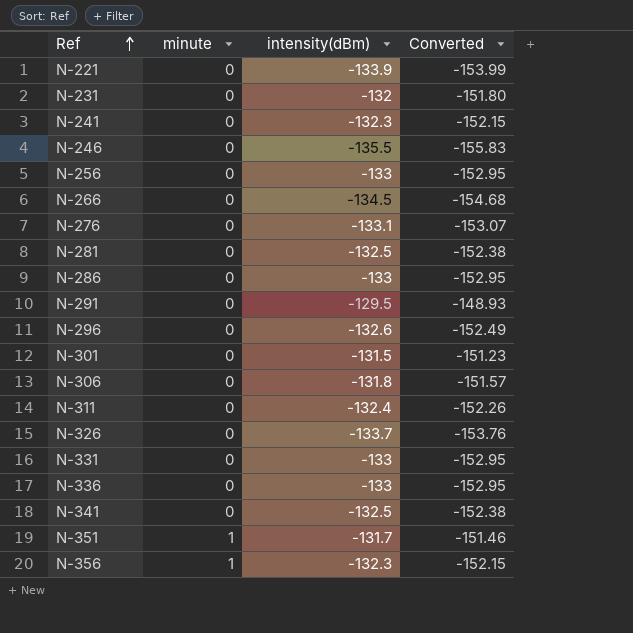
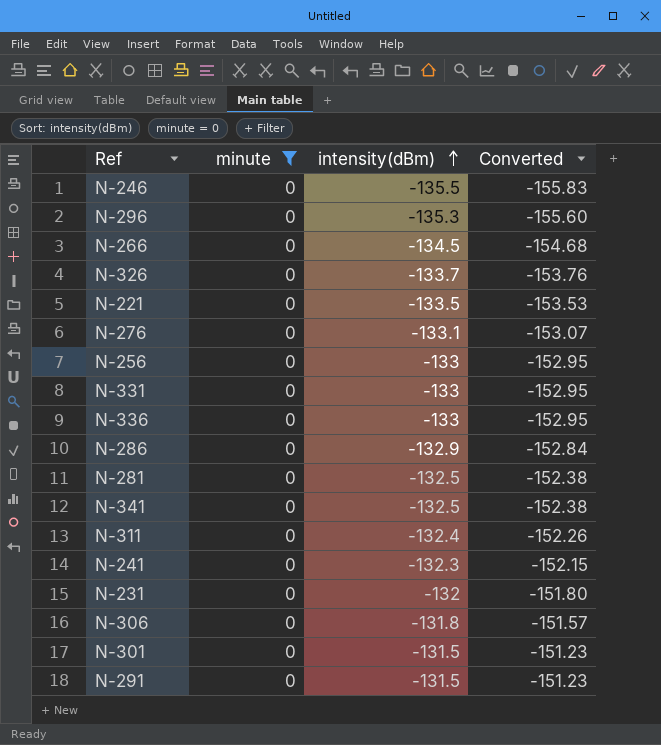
filter: none -> minute = 0
row order: Ref ascending -> intensity(dBm) ascending
N-296 | intensity(dBm): -132.6 -> -135.3
N-296 | Converted: -152.49 -> -155.60
N-221 | intensity(dBm): -133.9 -> -133.5
N-221 | Converted: -153.99 -> -153.53
N-286 | intensity(dBm): -133 -> -132.9
N-286 | Converted: -152.95 -> -152.84
N-291 | intensity(dBm): -129.5 -> -131.5
N-291 | Converted: -148.93 -> -151.23

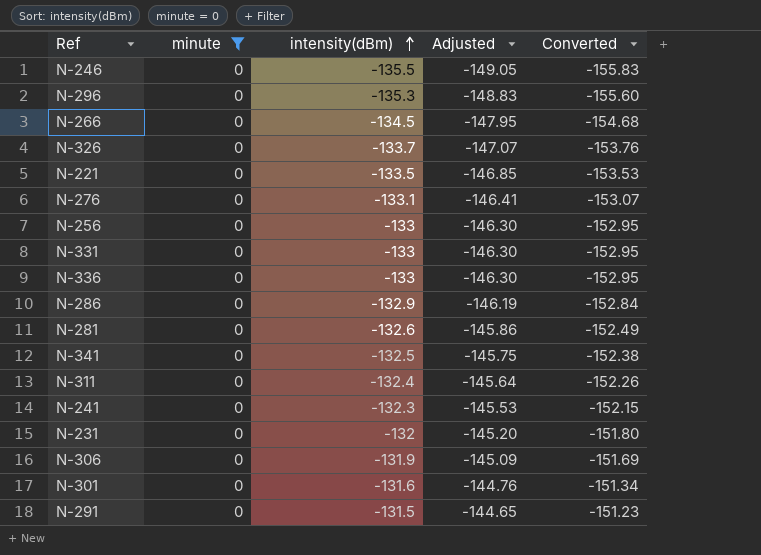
column Adjusted | formula: none -> [intensity(dBm)] * 1.1
N-281 | intensity(dBm): -132.5 -> -132.6
N-281 | Converted: -152.38 -> -152.49
N-306 | intensity(dBm): -131.8 -> -131.9
N-306 | Converted: -151.57 -> -151.69
N-301 | intensity(dBm): -131.5 -> -131.6
N-301 | Converted: -151.23 -> -151.34

